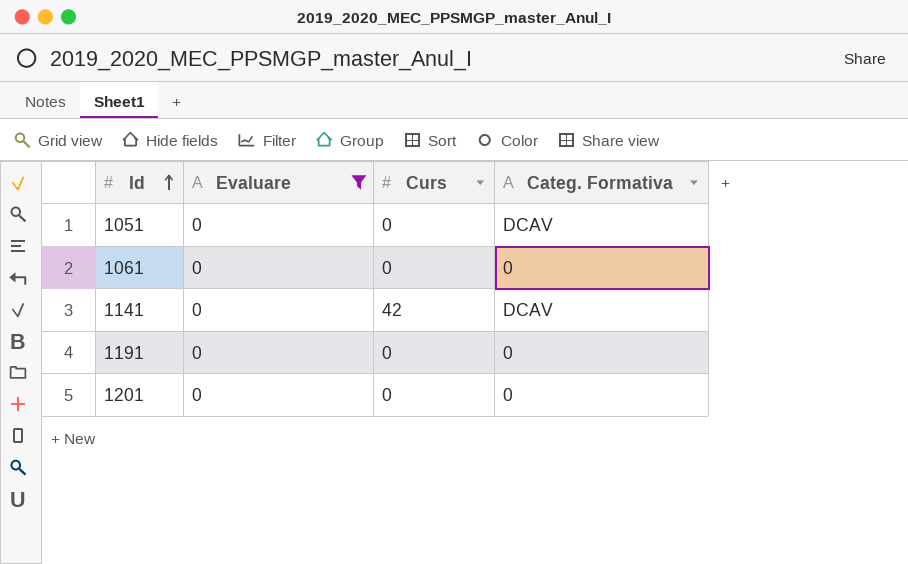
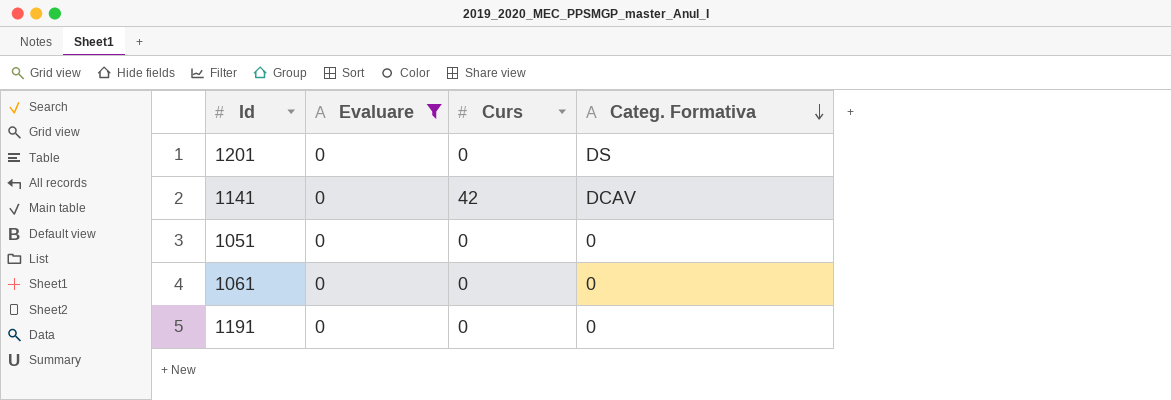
row order: Id ascending -> Categ. Formativa descending
1201 | Categ. Formativa: 0 -> DS
1051 | Categ. Formativa: DCAV -> 0

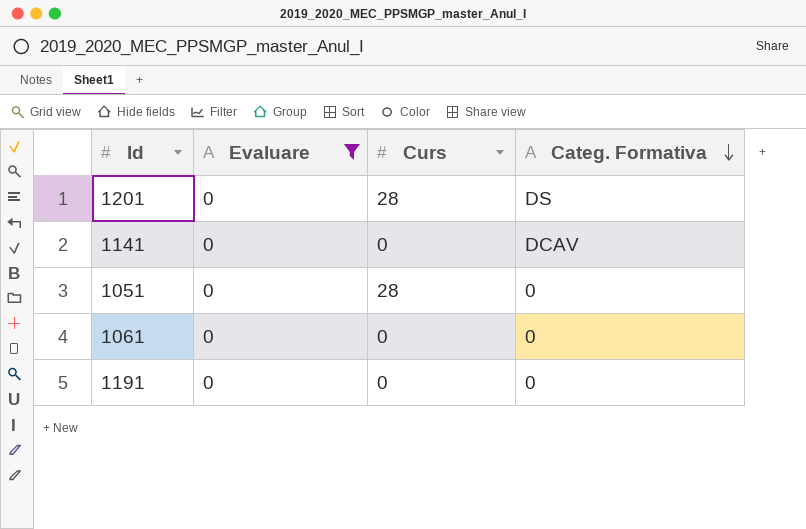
1201 | Curs: 0 -> 28
1141 | Curs: 42 -> 0
1051 | Curs: 0 -> 28

